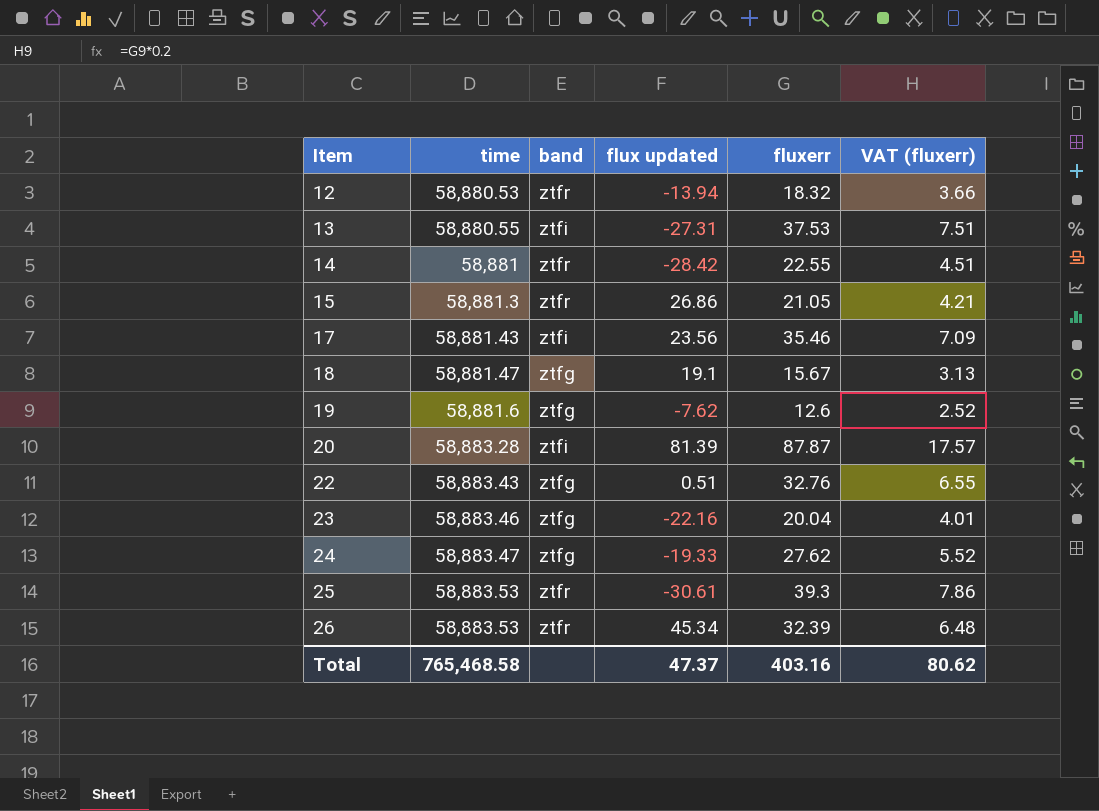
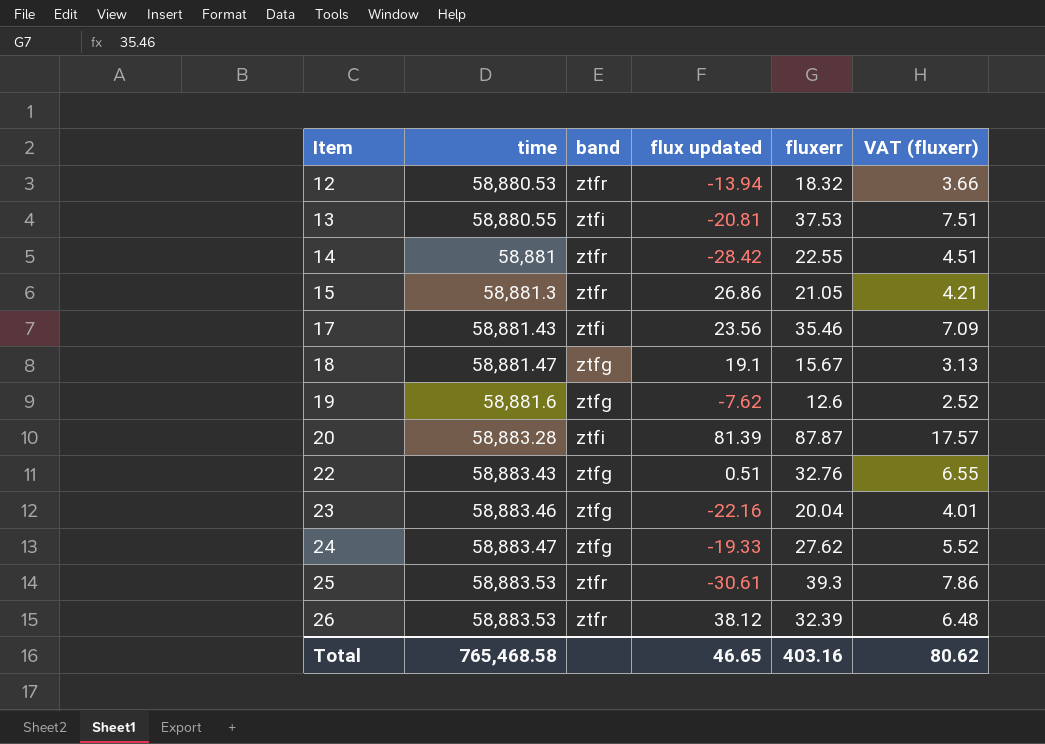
13 | flux updated: -27.31 -> -20.81
26 | flux updated: 45.34 -> 38.12
Total | flux updated: 47.37 -> 46.65

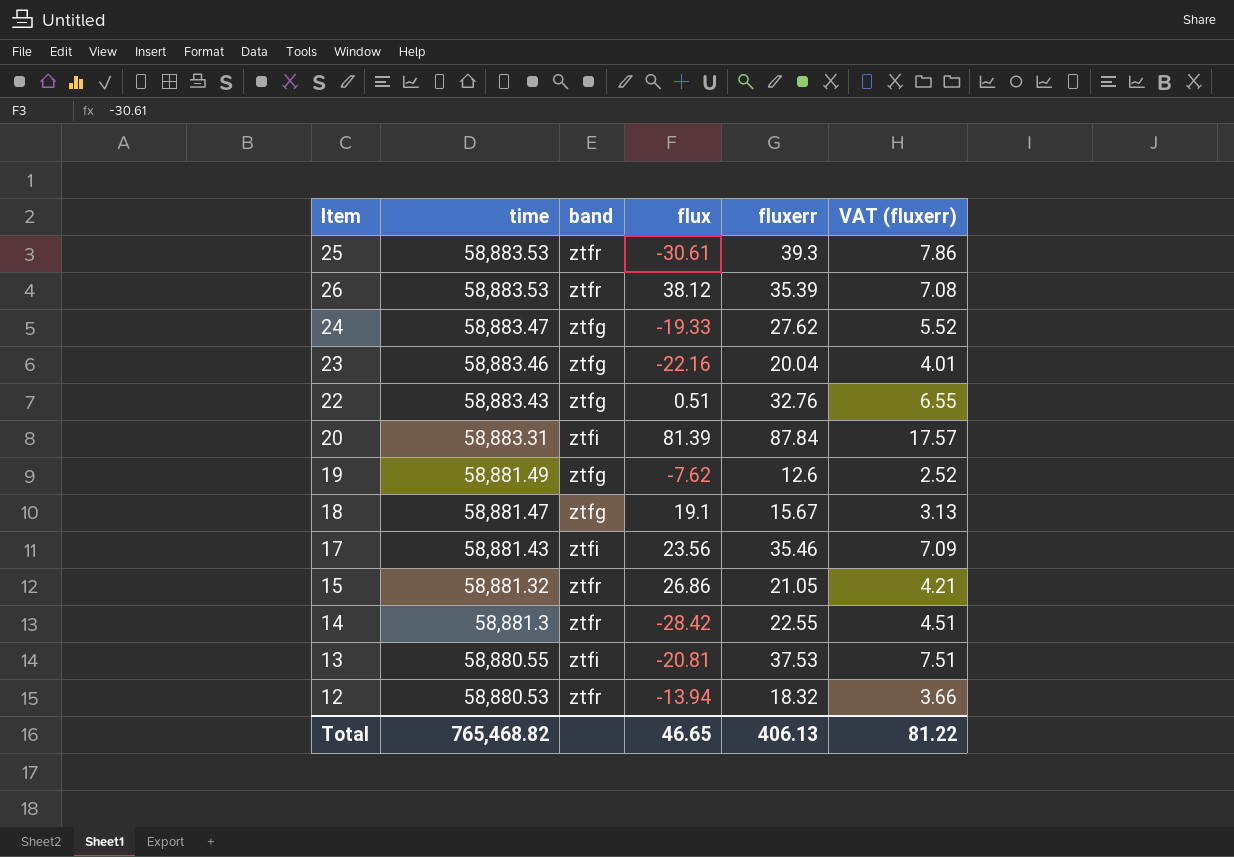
row order: Item ascending -> time descending
column name: flux updated -> flux
26 | fluxerr: 32.39 -> 35.39
26 | VAT (fluxerr): 6.48 -> 7.08
20 | time: 58,883.28 -> 58,883.31
20 | fluxerr: 87.87 -> 87.84
19 | time: 58,881.6 -> 58,881.49
15 | time: 58,881.3 -> 58,881.32
14 | time: 58,881 -> 58,881.3
Total | time: 765,468.58 -> 765,468.82
Total | fluxerr: 403.16 -> 406.13
Total | VAT (fluxerr): 80.62 -> 81.22

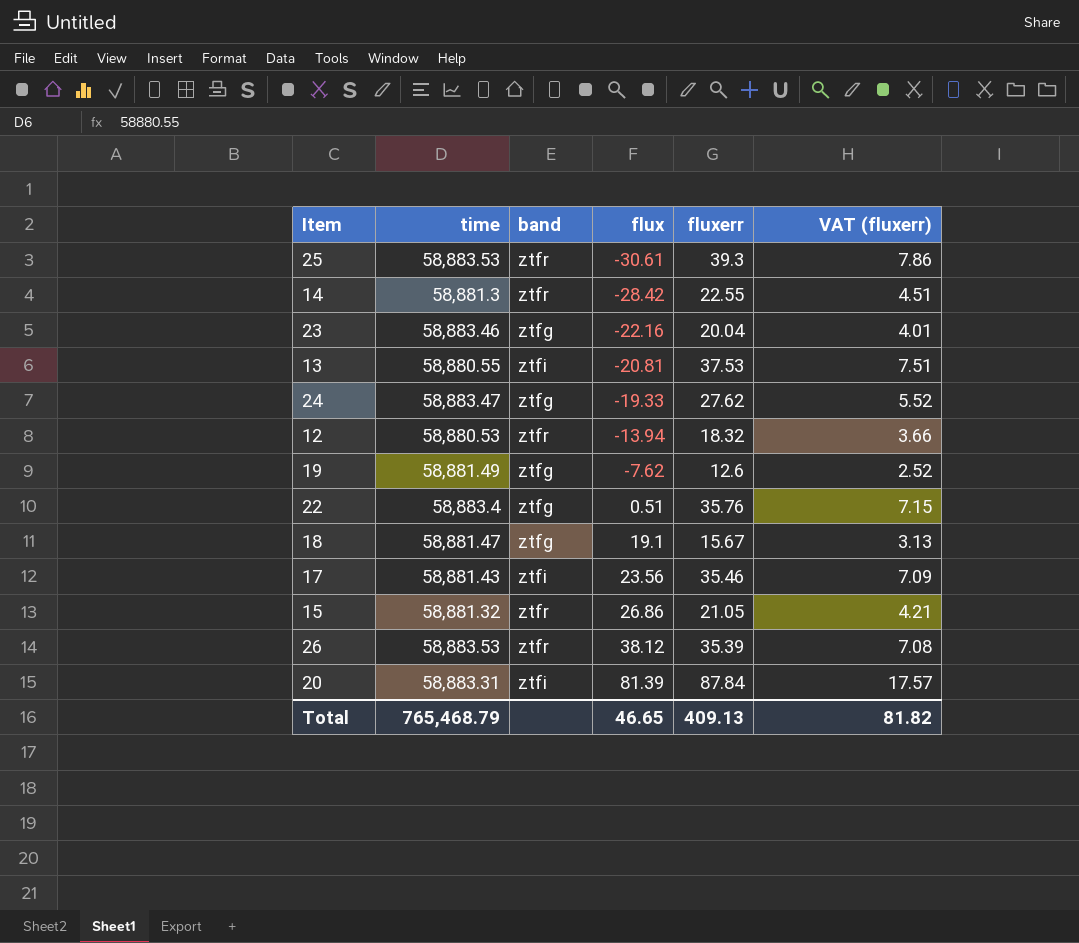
row order: time descending -> flux ascending
22 | time: 58,883.43 -> 58,883.4
22 | fluxerr: 32.76 -> 35.76
22 | VAT (fluxerr): 6.55 -> 7.15
Total | time: 765,468.82 -> 765,468.79
Total | fluxerr: 406.13 -> 409.13
Total | VAT (fluxerr): 81.22 -> 81.82

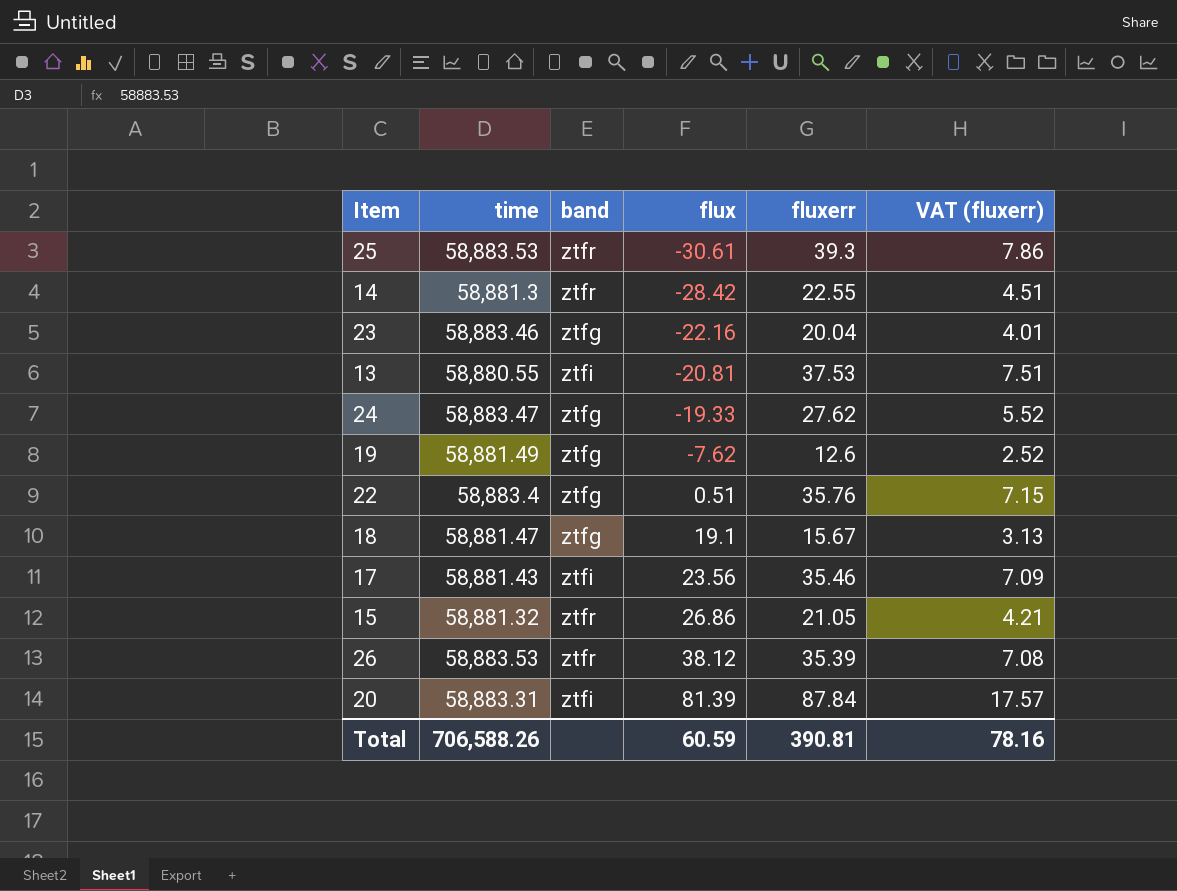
row 12: 58,880.53 | ztfr | -13.94 | 18.32 | 3.66 -> none
Total | time: 765,468.79 -> 706,588.26
Total | flux: 46.65 -> 60.59
Total | fluxerr: 409.13 -> 390.81
Total | VAT (fluxerr): 81.82 -> 78.16

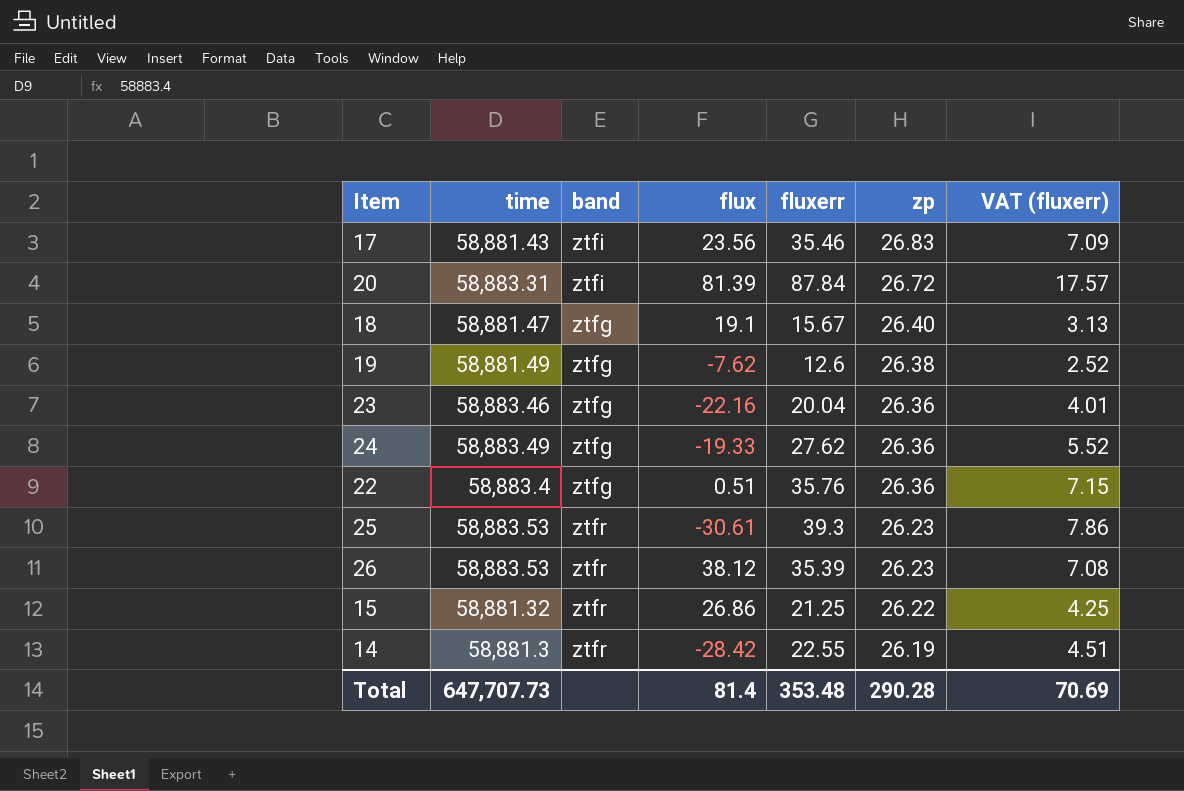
row order: flux ascending -> zp descending
column zp | position: none -> 6
row 13: 58,880.55 | ztfi | -20.81 | 37.53 | 7.51 -> none
24 | time: 58,883.47 -> 58,883.49
15 | fluxerr: 21.05 -> 21.25
15 | VAT (fluxerr): 4.21 -> 4.25
Total | time: 706,588.26 -> 647,707.73
Total | flux: 60.59 -> 81.4
Total | fluxerr: 390.81 -> 353.48
Total | VAT (fluxerr): 78.16 -> 70.69

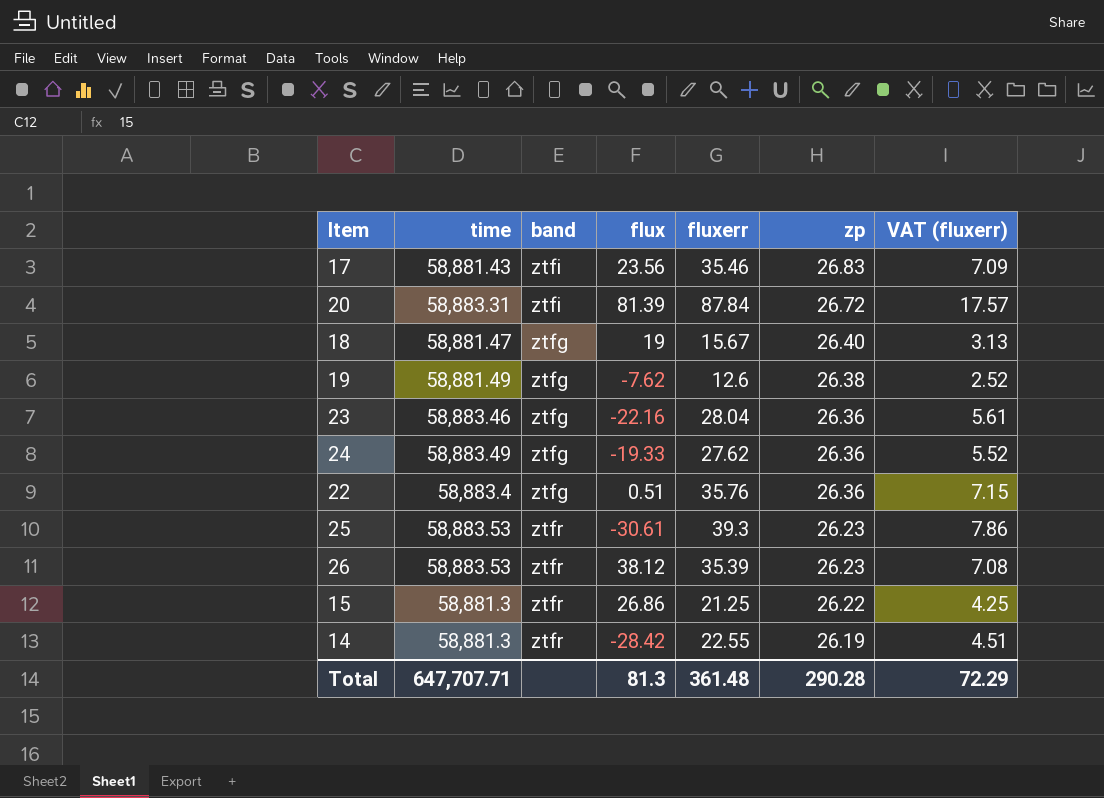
18 | flux: 19.1 -> 19
23 | fluxerr: 20.04 -> 28.04
23 | VAT (fluxerr): 4.01 -> 5.61
15 | time: 58,881.32 -> 58,881.3
Total | time: 647,707.73 -> 647,707.71
Total | flux: 81.4 -> 81.3
Total | fluxerr: 353.48 -> 361.48
Total | VAT (fluxerr): 70.69 -> 72.29

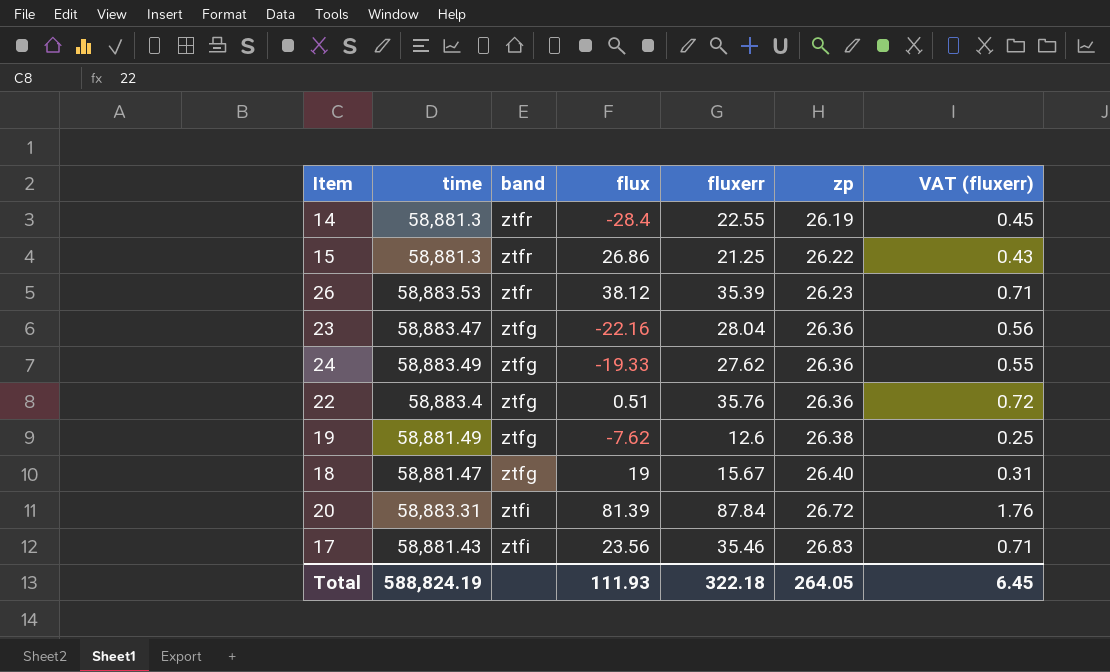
row order: zp descending -> zp ascending
column VAT (fluxerr) | formula: [fluxerr] * 0.2 -> [fluxerr] * 0.02
row 25: 58,883.53 | ztfr | -30.61 | 39.3 | 26.23 | 7.86 -> none
14 | flux: -28.42 -> -28.4
23 | time: 58,883.46 -> 58,883.47
Total | time: 647,707.71 -> 588,824.19
Total | flux: 81.3 -> 111.93
Total | fluxerr: 361.48 -> 322.18
Total | zp: 290.28 -> 264.05
Total | VAT (fluxerr): 72.29 -> 6.45

